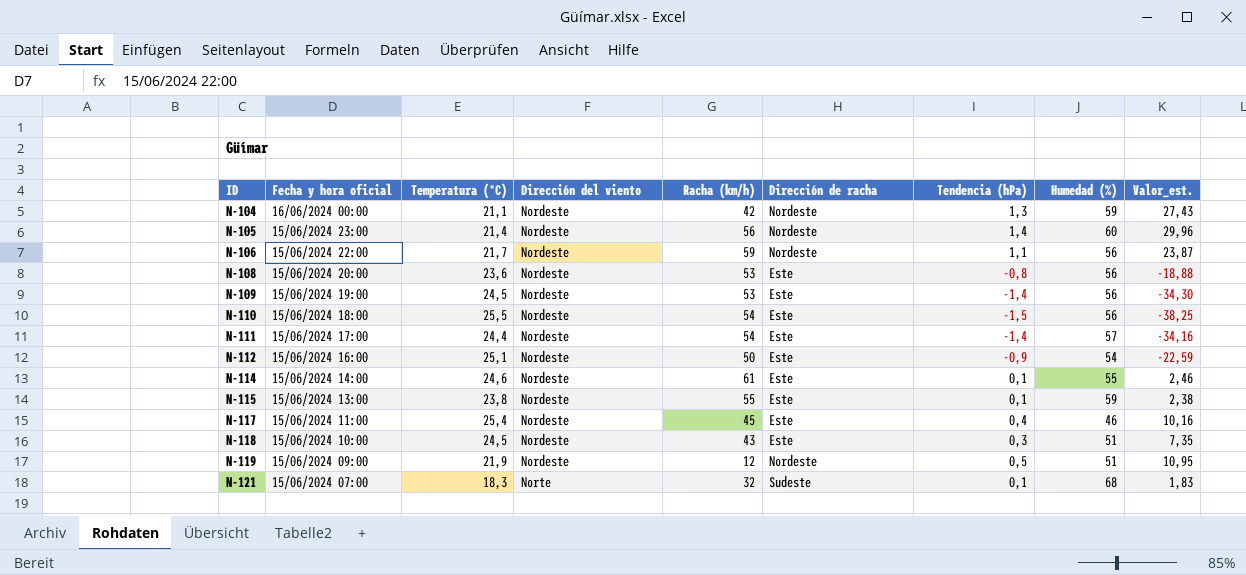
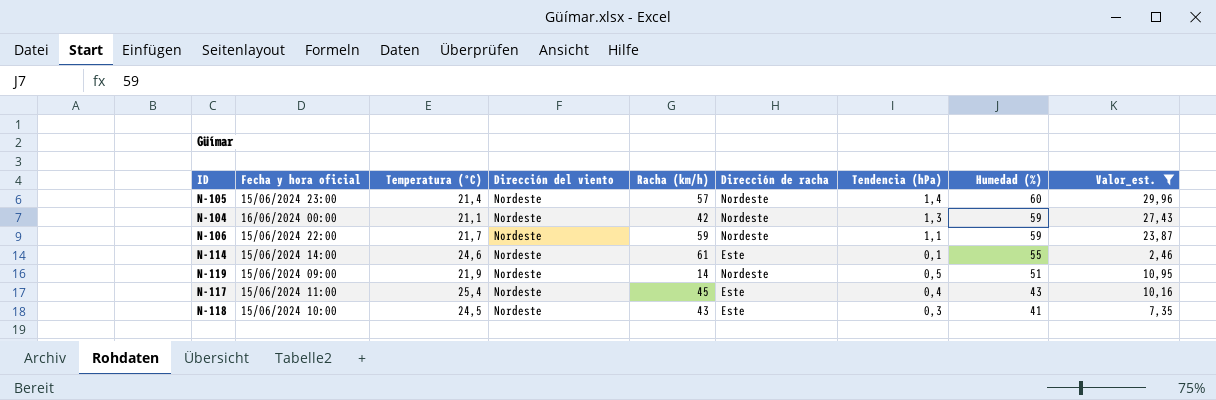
filter: none -> Valor_est. >= 2,46
row order: ID ascending -> Humedad (%) descending
N-105 | Racha (km/h): 56 -> 57
N-106 | Humedad (%): 56 -> 59
N-119 | Racha (km/h): 12 -> 14
N-117 | Humedad (%): 46 -> 43
N-118 | Humedad (%): 51 -> 41

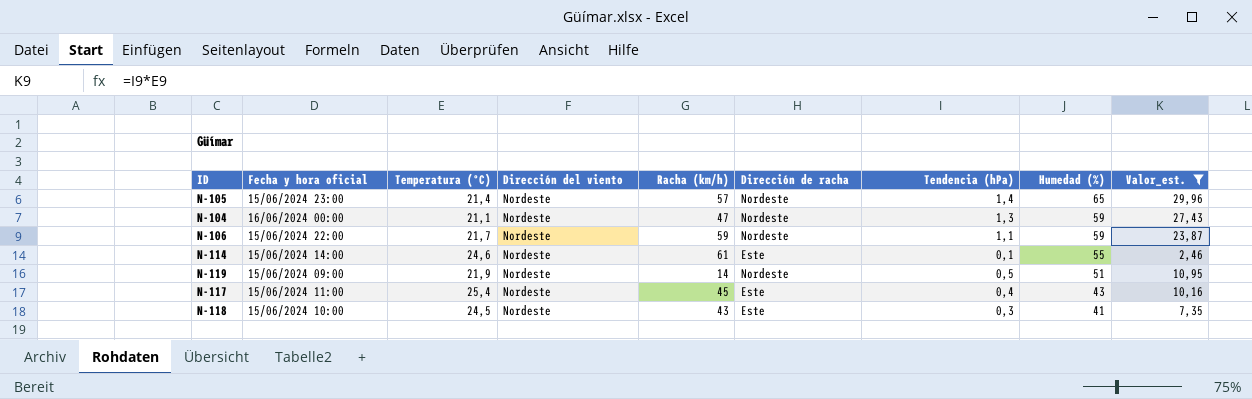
N-105 | Humedad (%): 60 -> 65
N-104 | Racha (km/h): 42 -> 47

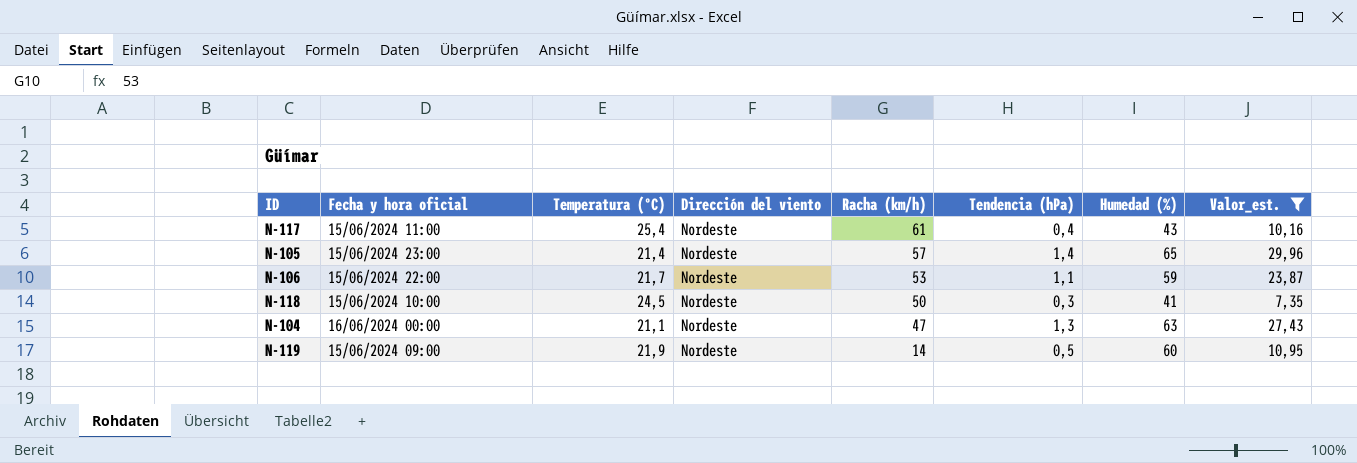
row order: Humedad (%) descending -> Racha (km/h) descending
column Dirección de racha | position: 6 -> none
row N-114: 15/06/2024 14:00 | 24,6 | Nordeste | 61 | Este | 0,1 | 55 | 2,46 -> none
N-117 | Racha (km/h): 45 -> 61
N-106 | Racha (km/h): 59 -> 53
N-118 | Racha (km/h): 43 -> 50
N-104 | Humedad (%): 59 -> 63
N-119 | Humedad (%): 51 -> 60

